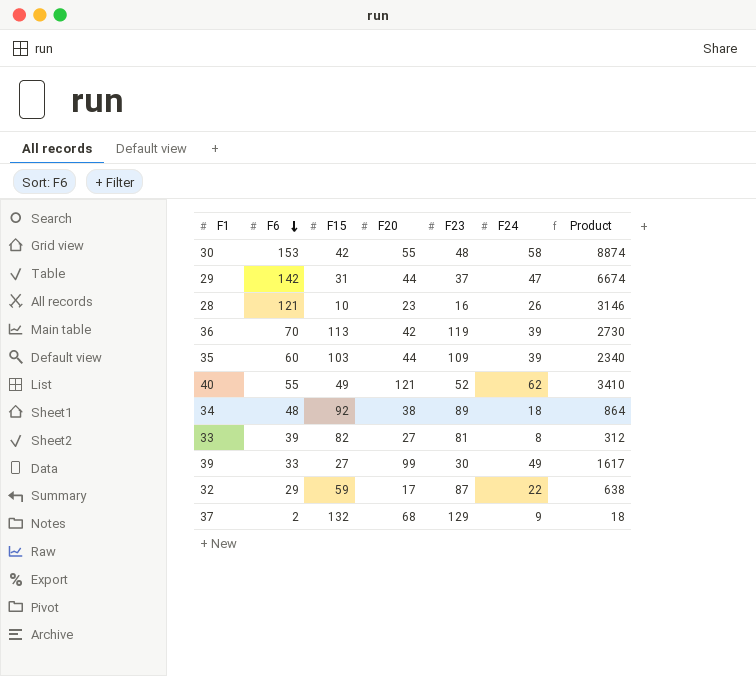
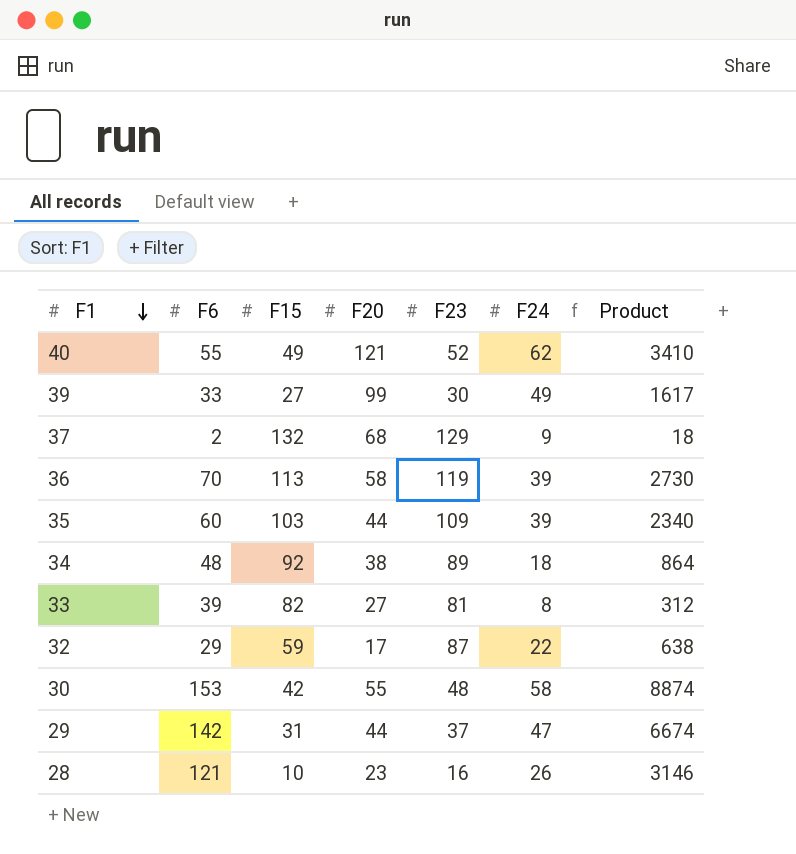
row order: F6 descending -> F1 descending
36 | F20: 42 -> 58

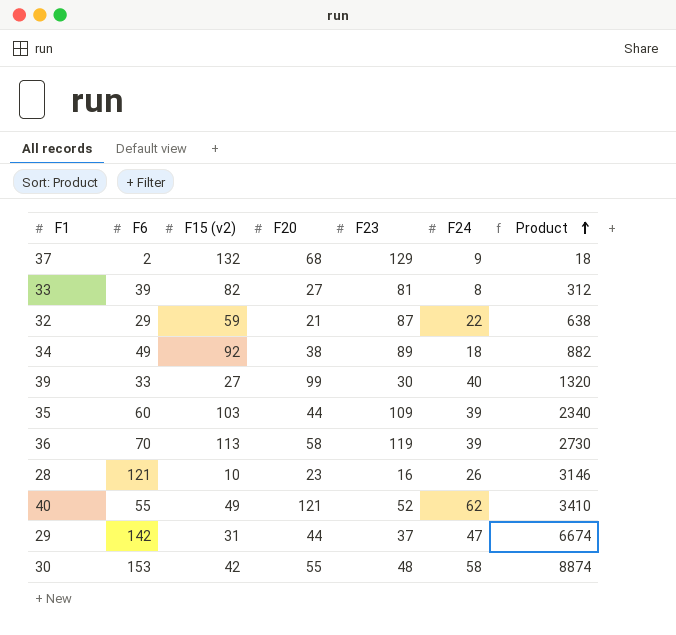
row order: F1 descending -> Product ascending
column name: F15 -> F15 (v2)
32 | F20: 17 -> 21
34 | F6: 48 -> 49
34 | Product: 864 -> 882
39 | F24: 49 -> 40
39 | Product: 1617 -> 1320

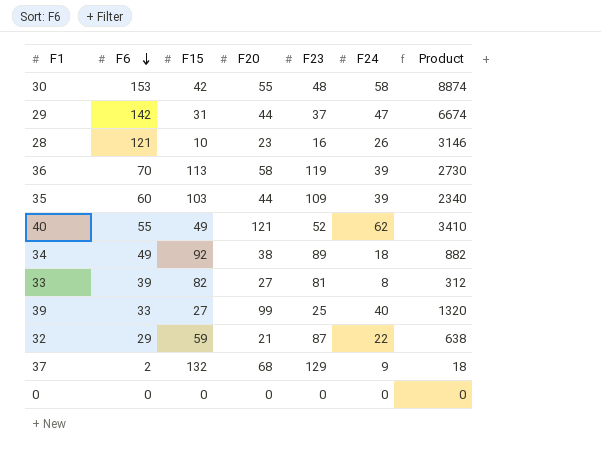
row order: Product ascending -> F6 descending
column name: F15 (v2) -> F15
39 | F23: 30 -> 25
row 0: none -> 0 | 0 | 0 | 0 | 0 | 0

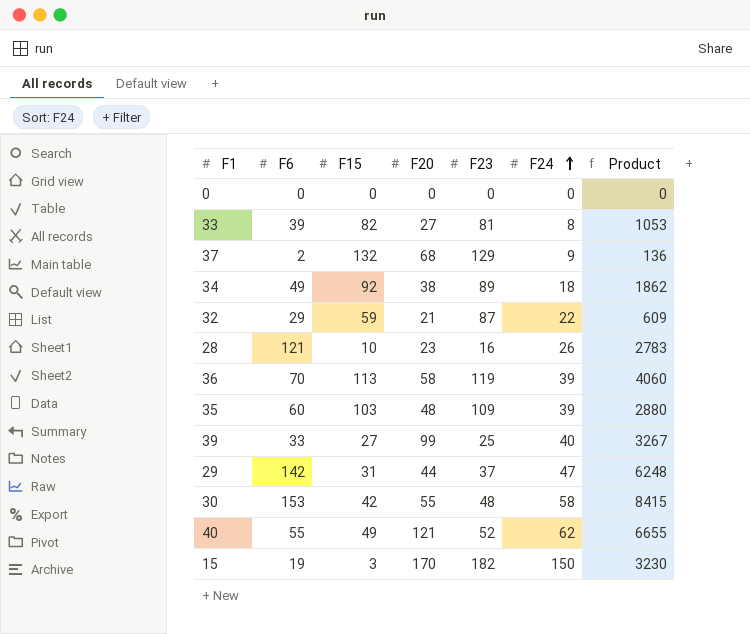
row order: F6 descending -> F24 ascending
column Product | formula: [F6] * [F24] -> [F6] * [F20]
35 | F20: 44 -> 48
row 15: none -> 19 | 3 | 170 | 182 | 150 | 3230

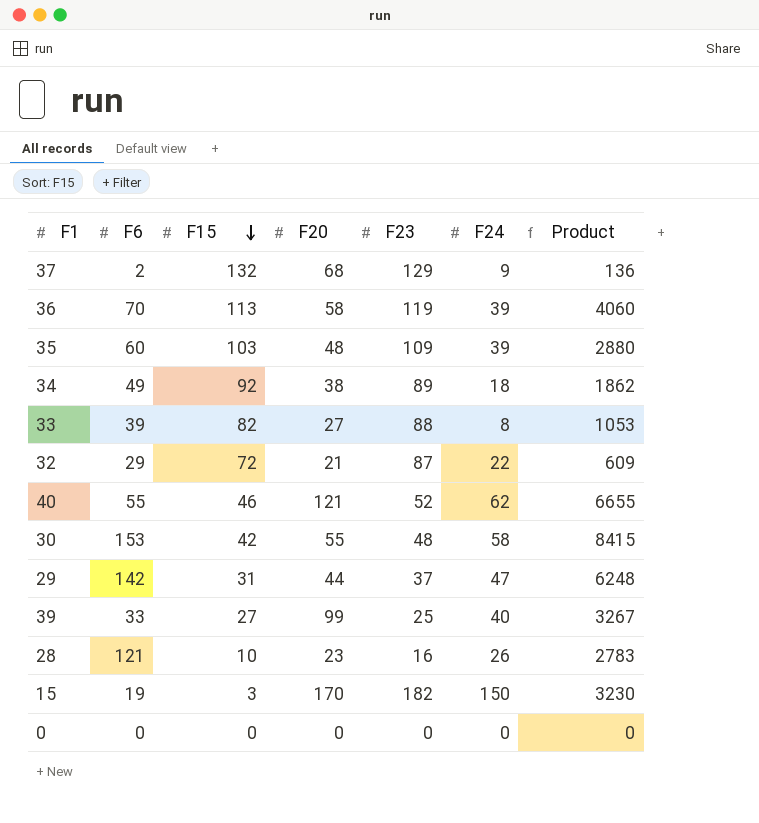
row order: F24 ascending -> F15 descending
33 | F23: 81 -> 88
32 | F15: 59 -> 72
40 | F15: 49 -> 46

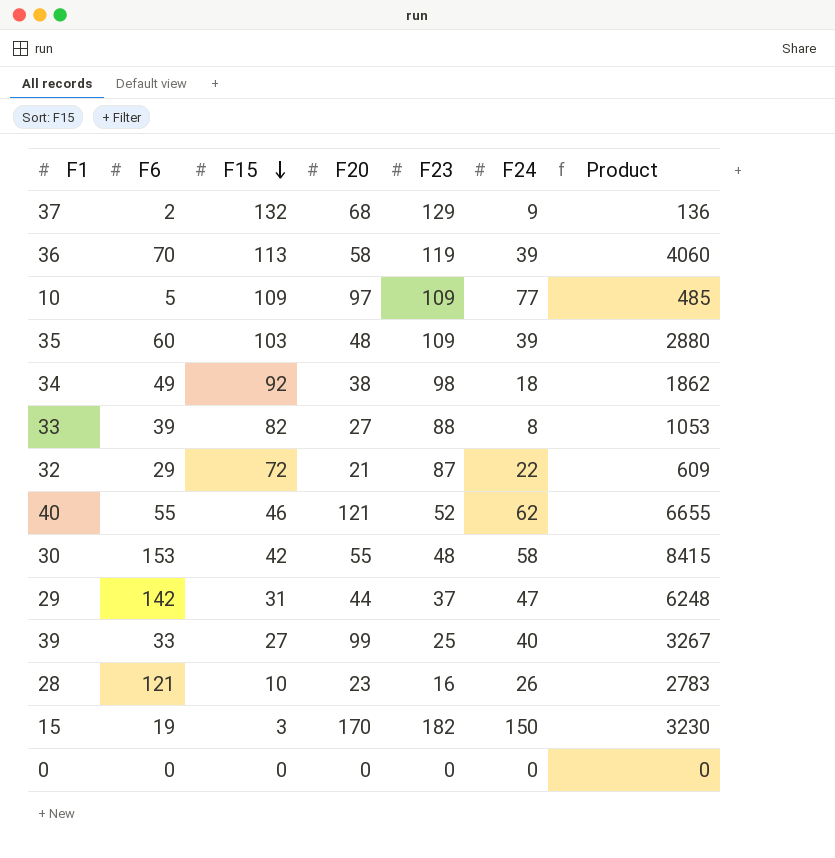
row 10: none -> 5 | 109 | 97 | 109 | 77 | 485
34 | F23: 89 -> 98

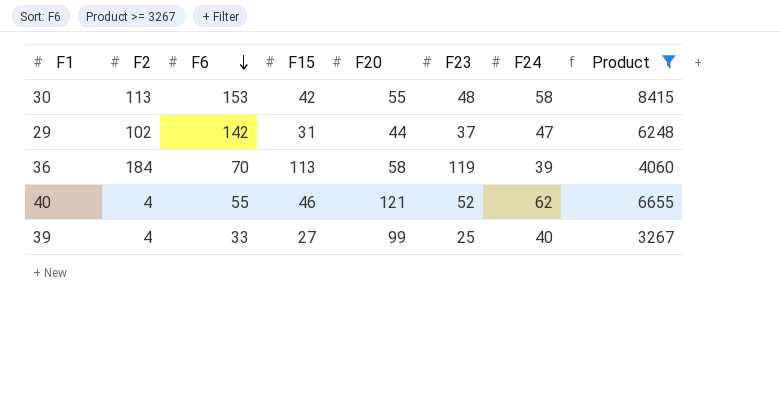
filter: none -> Product >= 3267
row order: F15 descending -> F6 descending
column F2 | position: none -> 2

